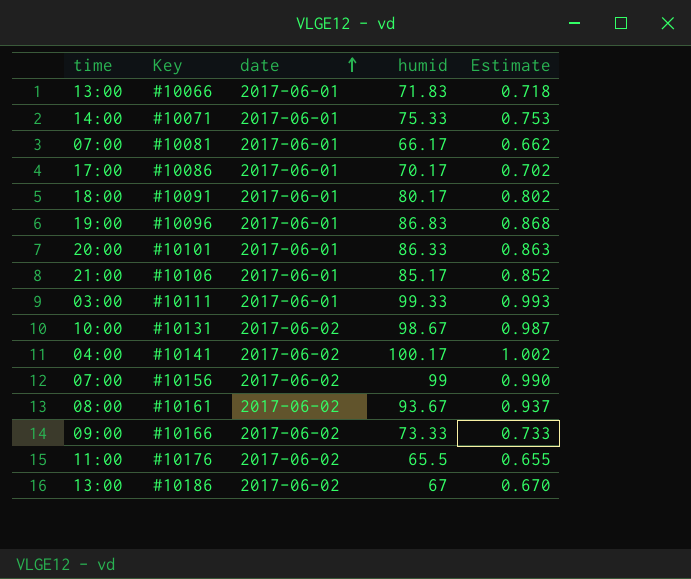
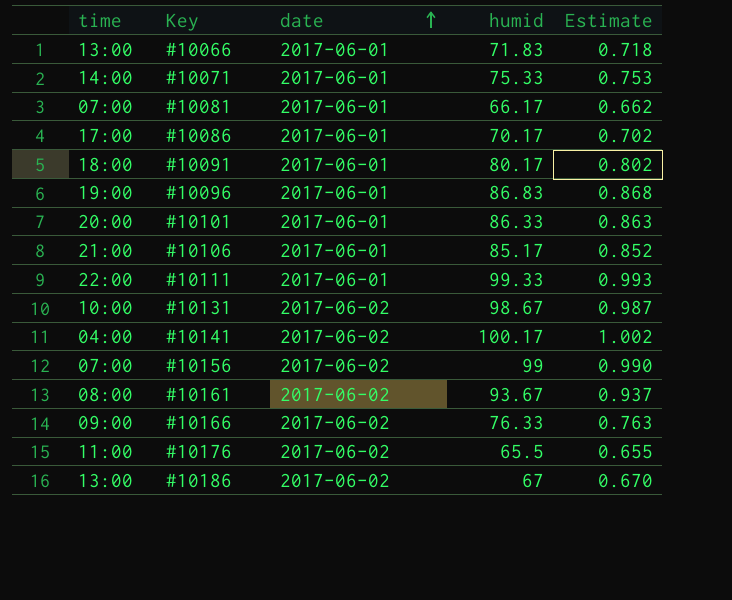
#10111 | time: 03:00 -> 22:00
#10166 | humid: 73.33 -> 76.33
#10166 | Estimate: 0.733 -> 0.763

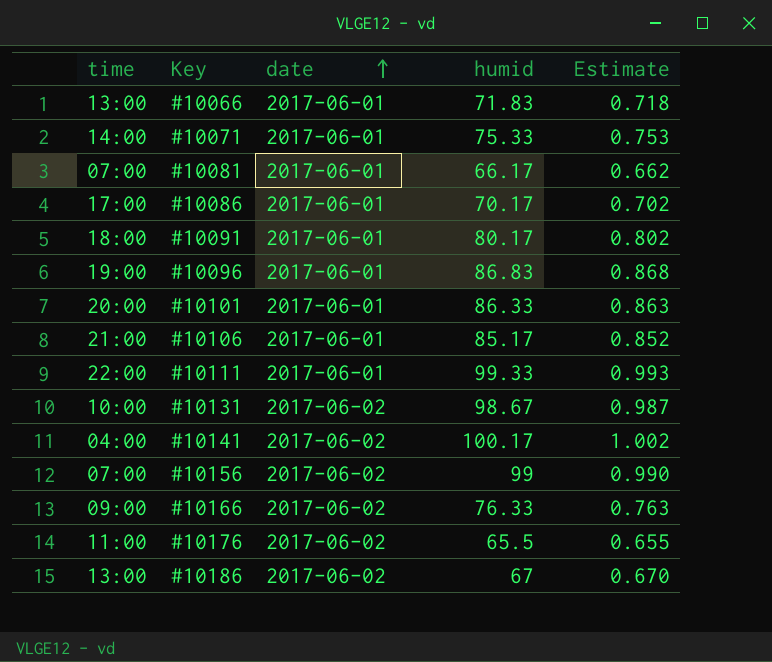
row #10161: 08:00 | 2017-06-02 | 93.67 | 0.937 -> none

